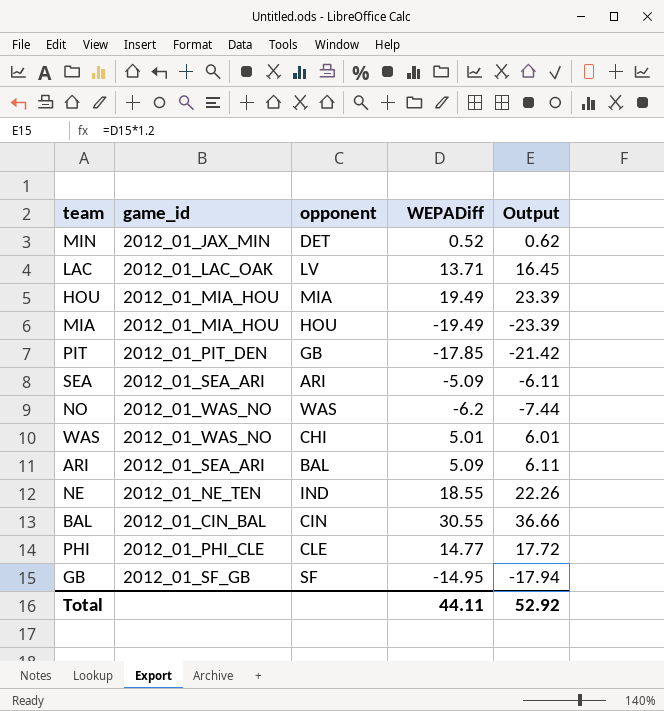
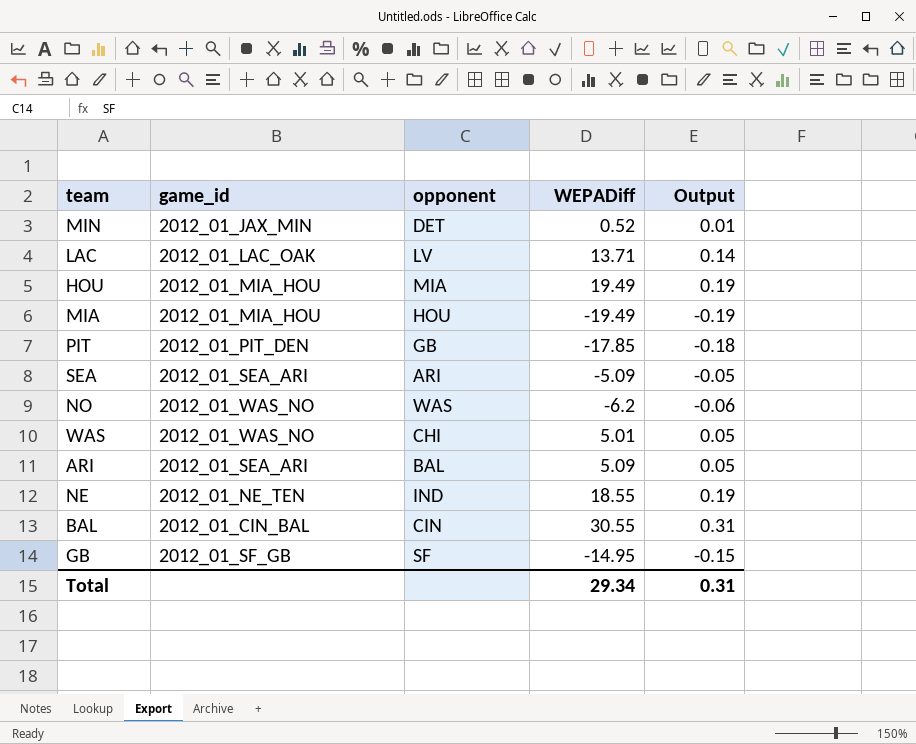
column Output | formula: [WEPADiff] * 1.2 -> [WEPADiff] * 0.01
row PHI: 2012_01_PHI_CLE | CLE | 14.77 | 17.72 -> none
Total | WEPADiff: 44.11 -> 29.34
Total | Output: 52.92 -> 0.31

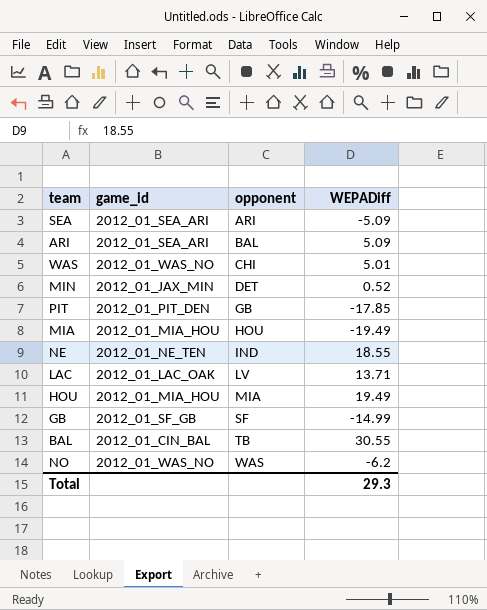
row order: none -> opponent ascending
column Output | formula: [WEPADiff] * 0.01 -> none
GB | WEPADiff: -14.95 -> -14.99
BAL | opponent: CIN -> TB
Total | WEPADiff: 29.34 -> 29.3

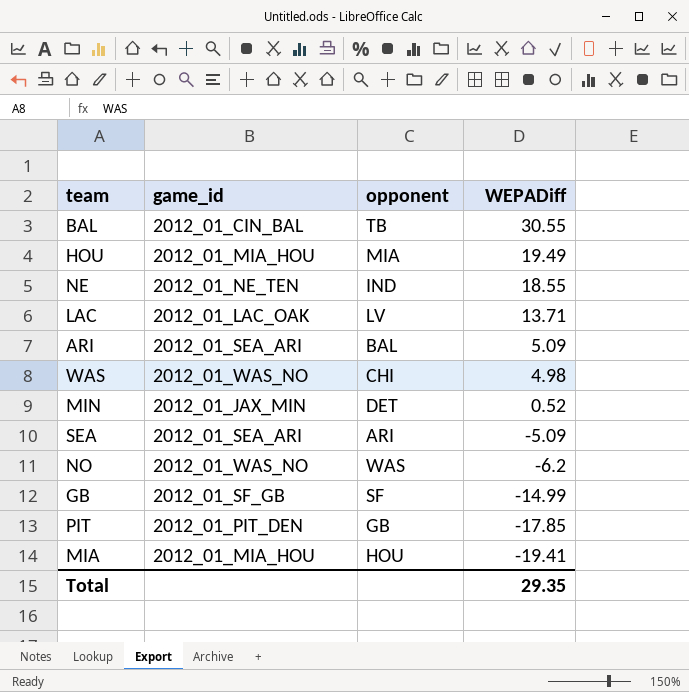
row order: opponent ascending -> WEPADiff descending
WAS | WEPADiff: 5.01 -> 4.98
MIA | WEPADiff: -19.49 -> -19.41
Total | WEPADiff: 29.3 -> 29.35

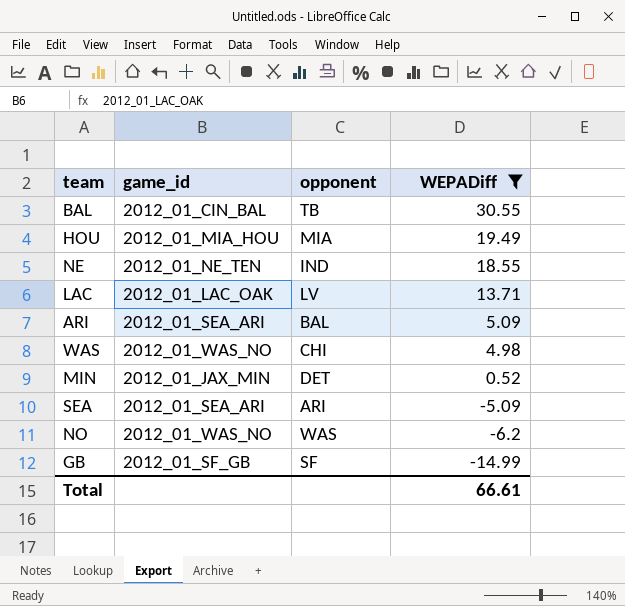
filter: none -> WEPADiff >= -14.99
Total | WEPADiff: 29.35 -> 66.61

